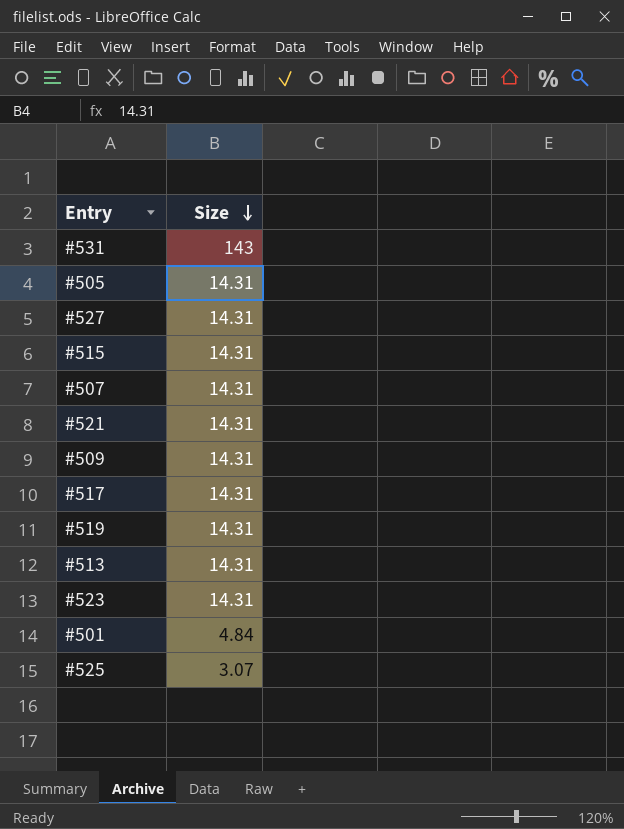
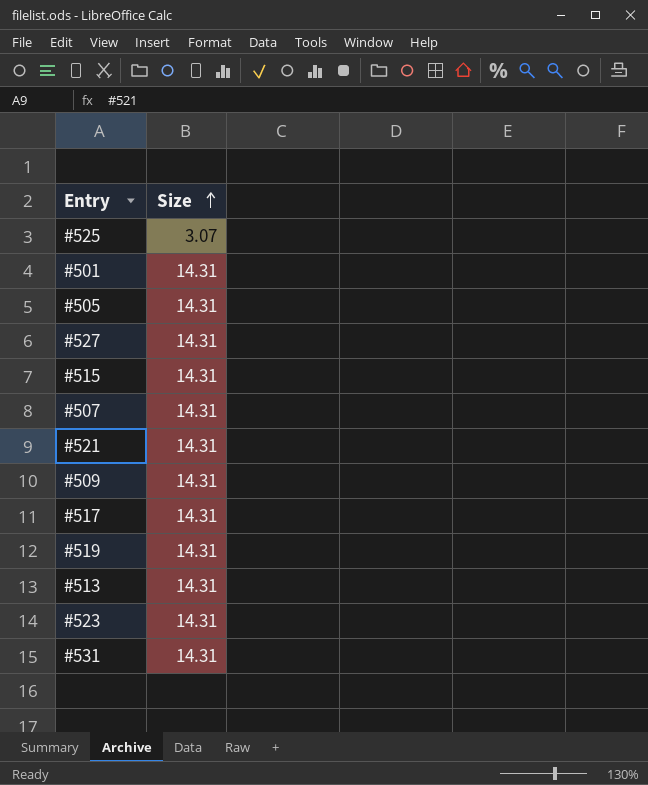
row order: Size descending -> Size ascending
#501 | Size: 4.84 -> 14.31
#531 | Size: 143 -> 14.31

